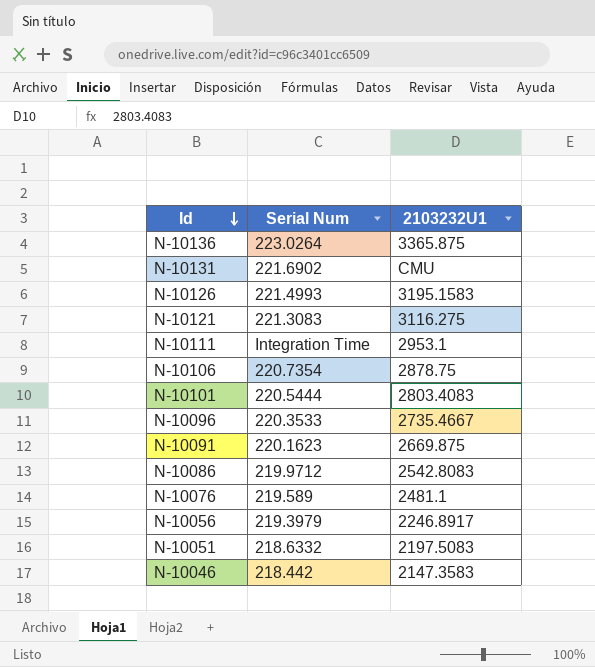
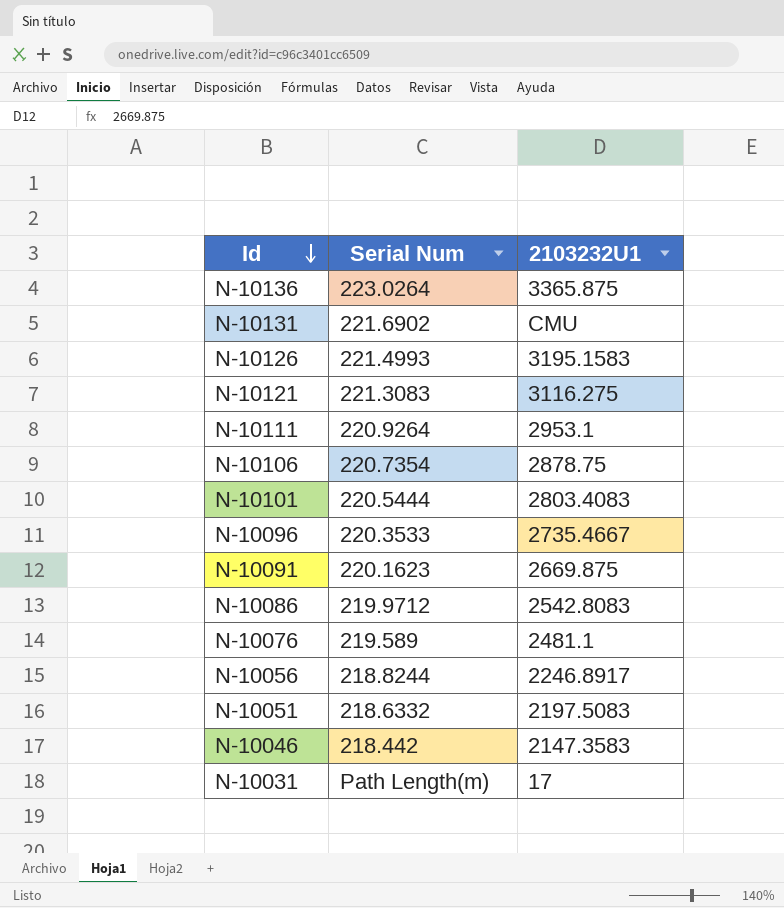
N-10111 | Serial Num: Integration Time -> 220.9264
N-10056 | Serial Num: 219.3979 -> 218.8244
row N-10031: none -> Path Length(m) | 17

